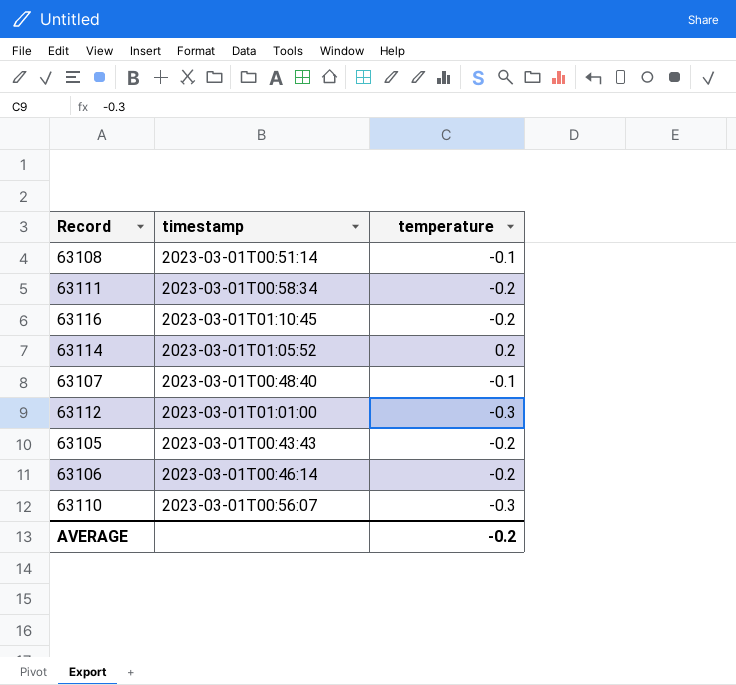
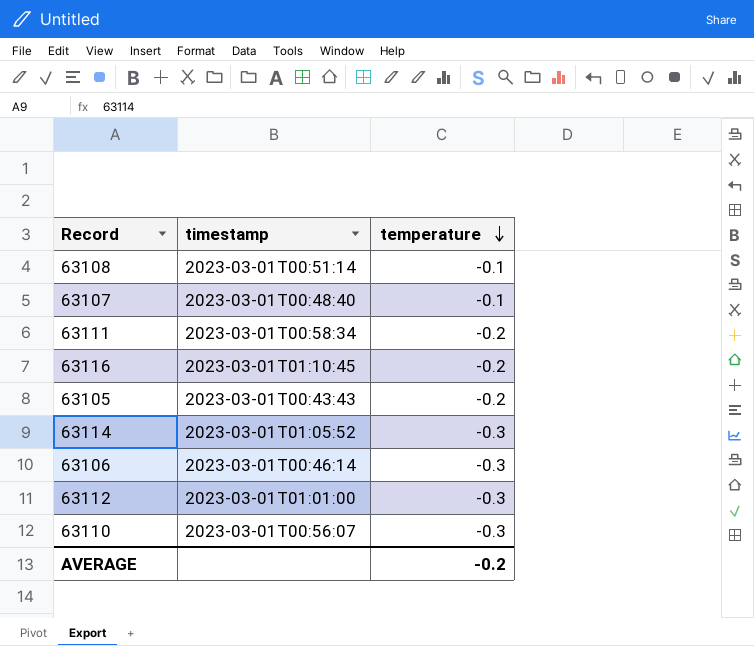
row order: none -> temperature descending
63114 | temperature: 0.2 -> -0.3
63106 | temperature: -0.2 -> -0.3

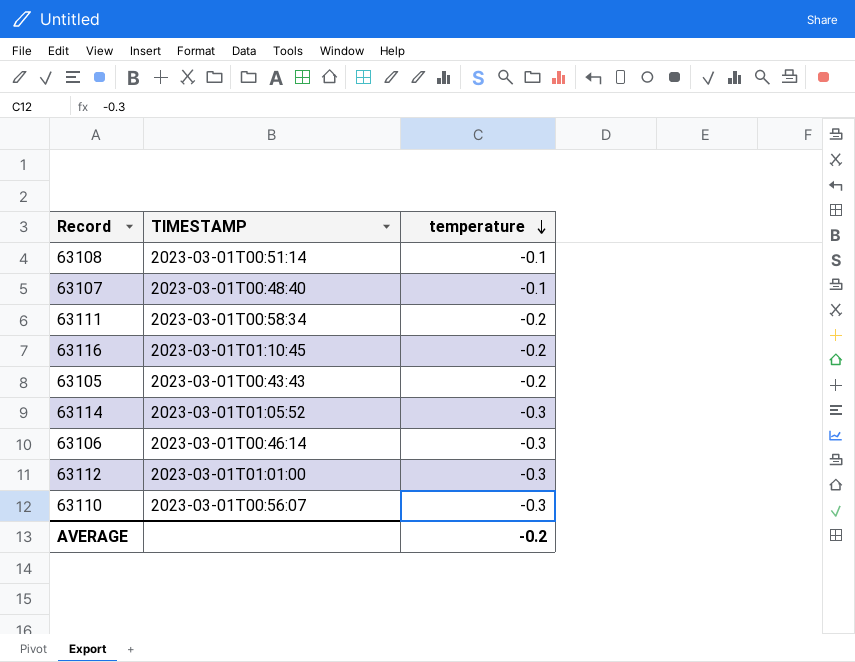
column name: timestamp -> TIMESTAMP

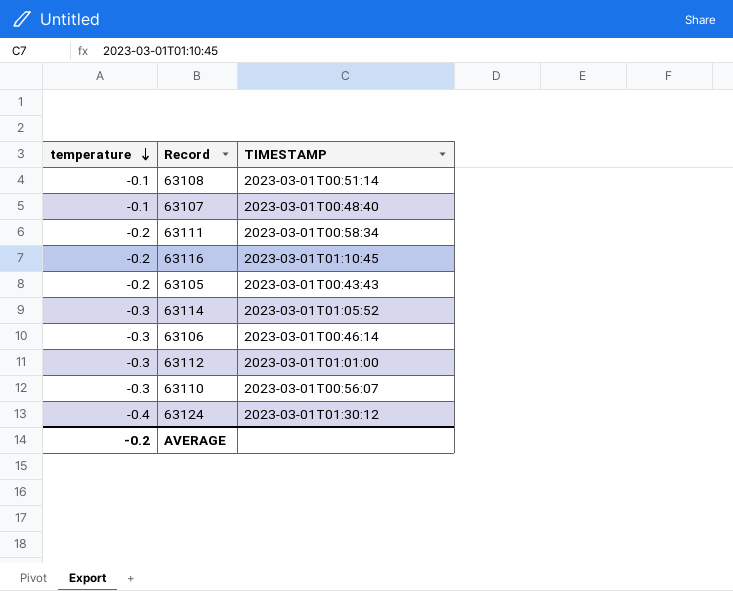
column temperature | position: 3 -> 1
row 63124: none -> -0.4 | 2023-03-01T01:30:12

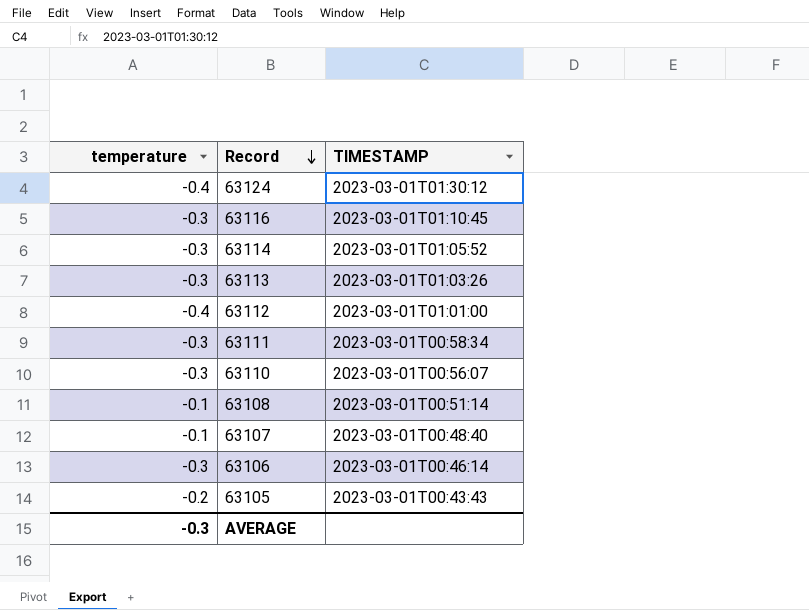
row order: temperature descending -> Record descending
63116 | temperature: -0.2 -> -0.3
row 63113: none -> -0.3 | 2023-03-01T01:03:26
63112 | temperature: -0.3 -> -0.4
63111 | temperature: -0.2 -> -0.3
AVERAGE | temperature: -0.2 -> -0.3

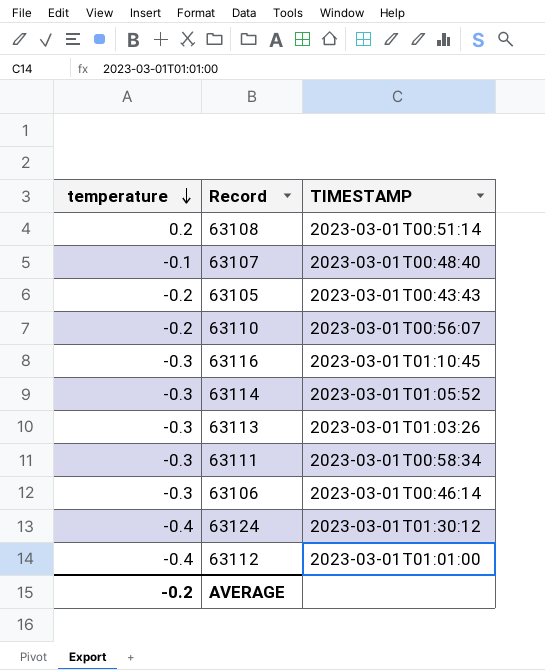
row order: Record descending -> temperature descending
63108 | temperature: -0.1 -> 0.2
63110 | temperature: -0.3 -> -0.2
AVERAGE | temperature: -0.3 -> -0.2

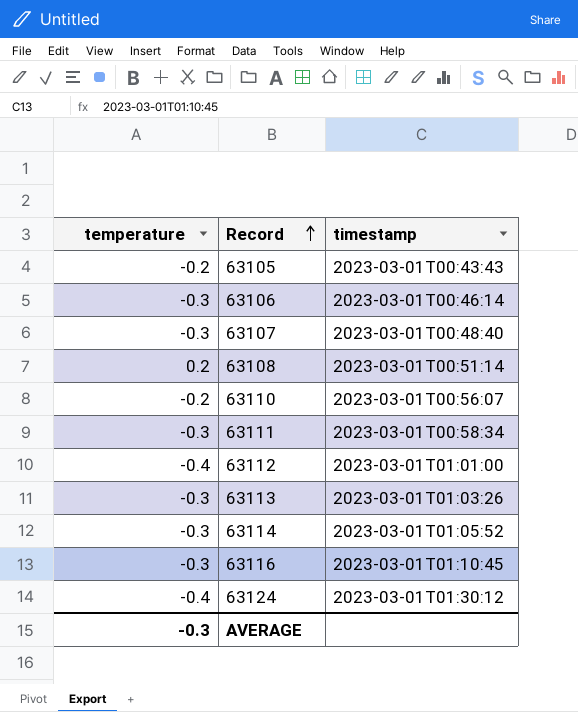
row order: temperature descending -> Record ascending
column name: TIMESTAMP -> timestamp
63107 | temperature: -0.1 -> -0.3
AVERAGE | temperature: -0.2 -> -0.3

